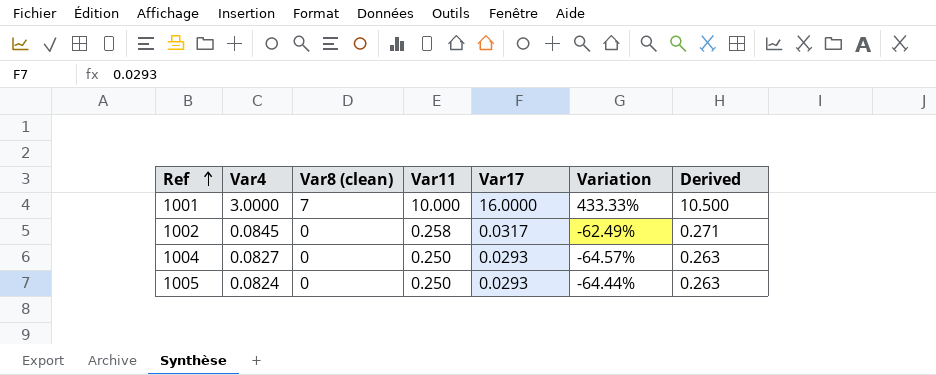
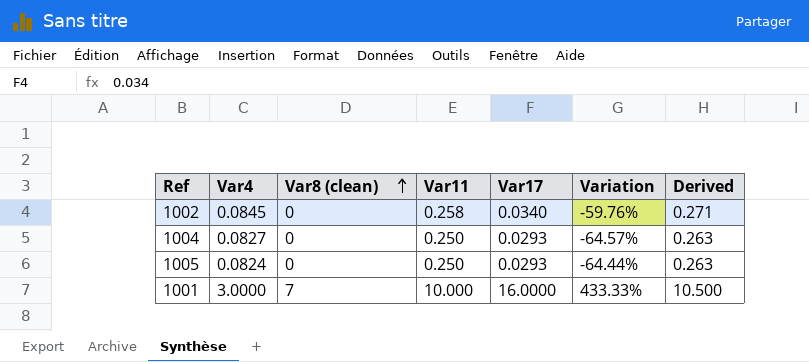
row order: Ref ascending -> Var8 (clean) ascending
1002 | Var17: 0.0317 -> 0.0340
1002 | Variation: -62.49% -> -59.76%

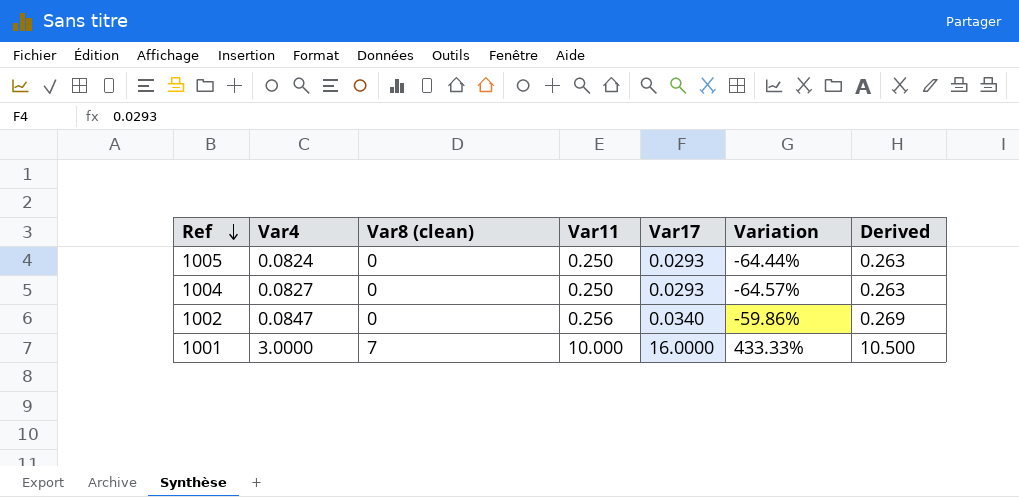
row order: Var8 (clean) ascending -> Ref descending
1002 | Var4: 0.0845 -> 0.0847
1002 | Var11: 0.258 -> 0.256
1002 | Variation: -59.76% -> -59.86%
1002 | Derived: 0.271 -> 0.269

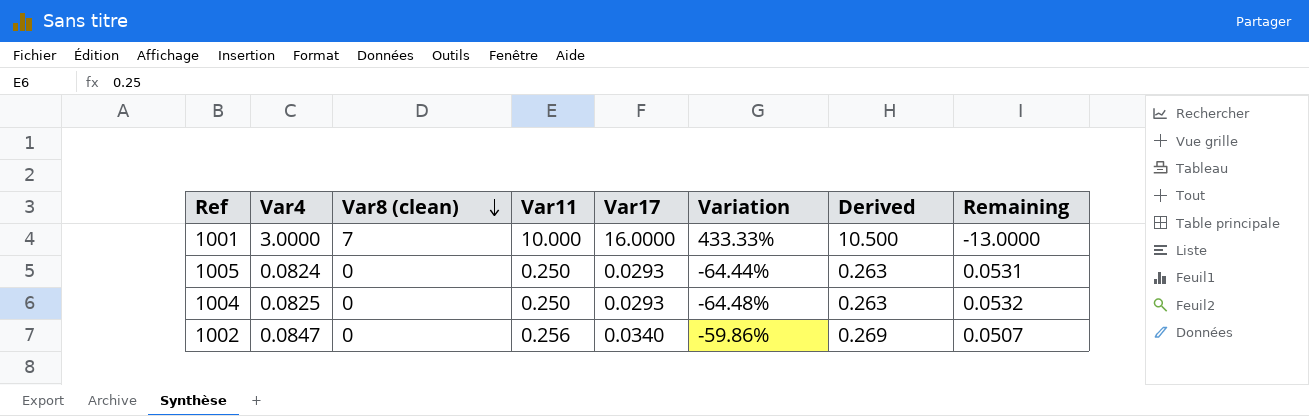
row order: Ref descending -> Var8 (clean) descending
column Remaining | formula: none -> [Var4] - [Var17]
1004 | Var4: 0.0827 -> 0.0825
1004 | Variation: -64.57% -> -64.48%

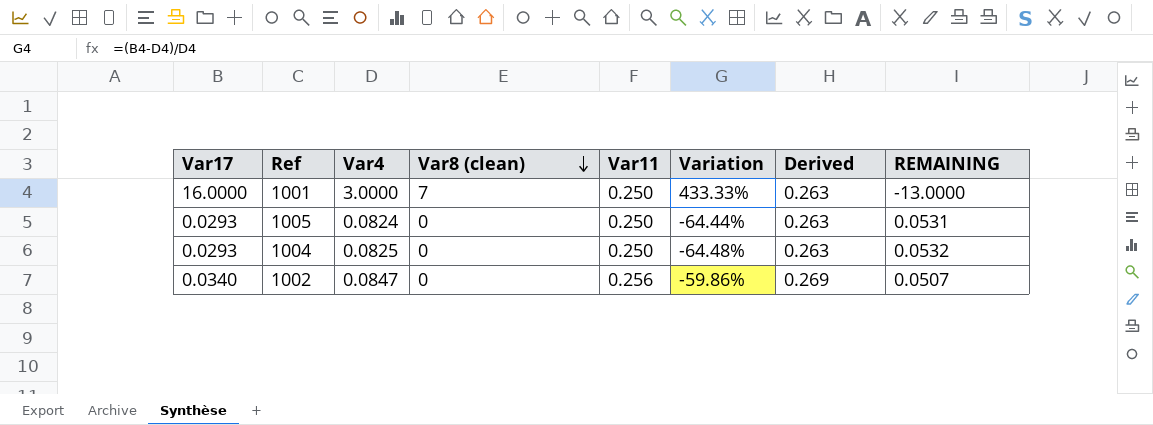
column Var17 | position: 5 -> 1
column name: Remaining -> REMAINING
1001 | Var11: 10.000 -> 0.250
1001 | Derived: 10.500 -> 0.263

